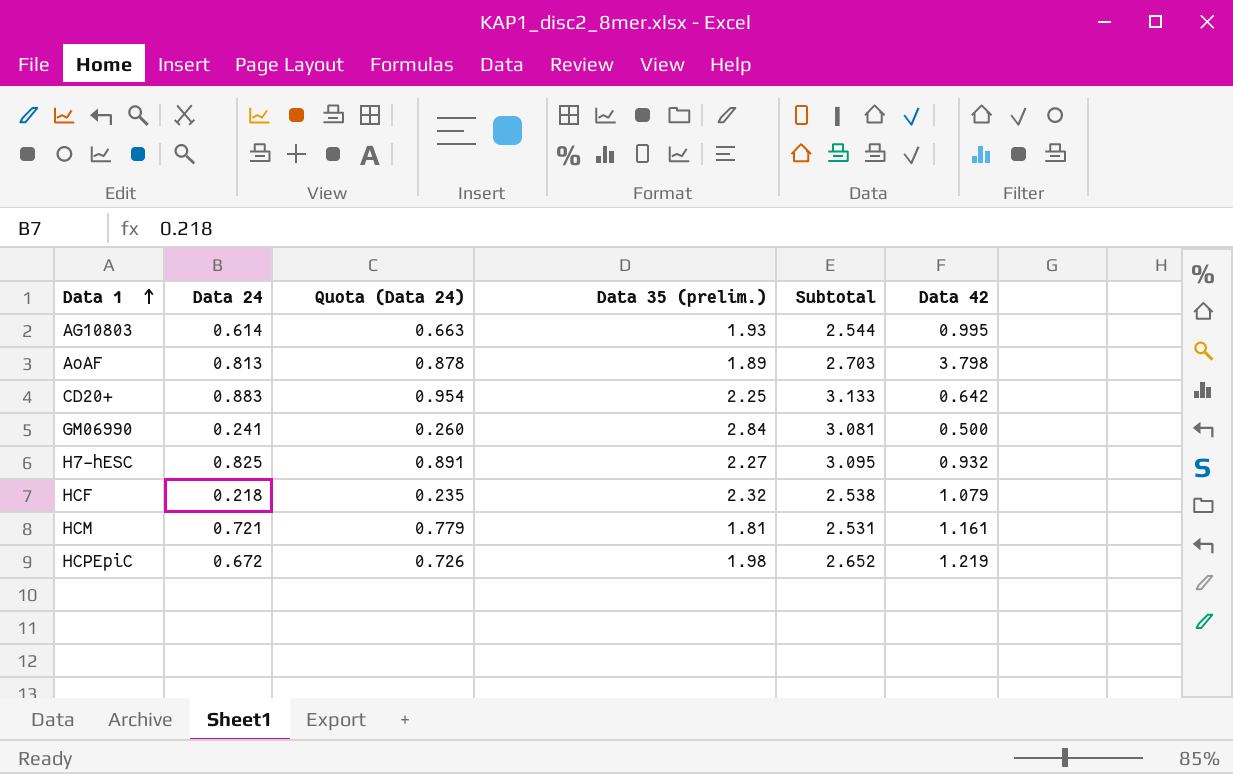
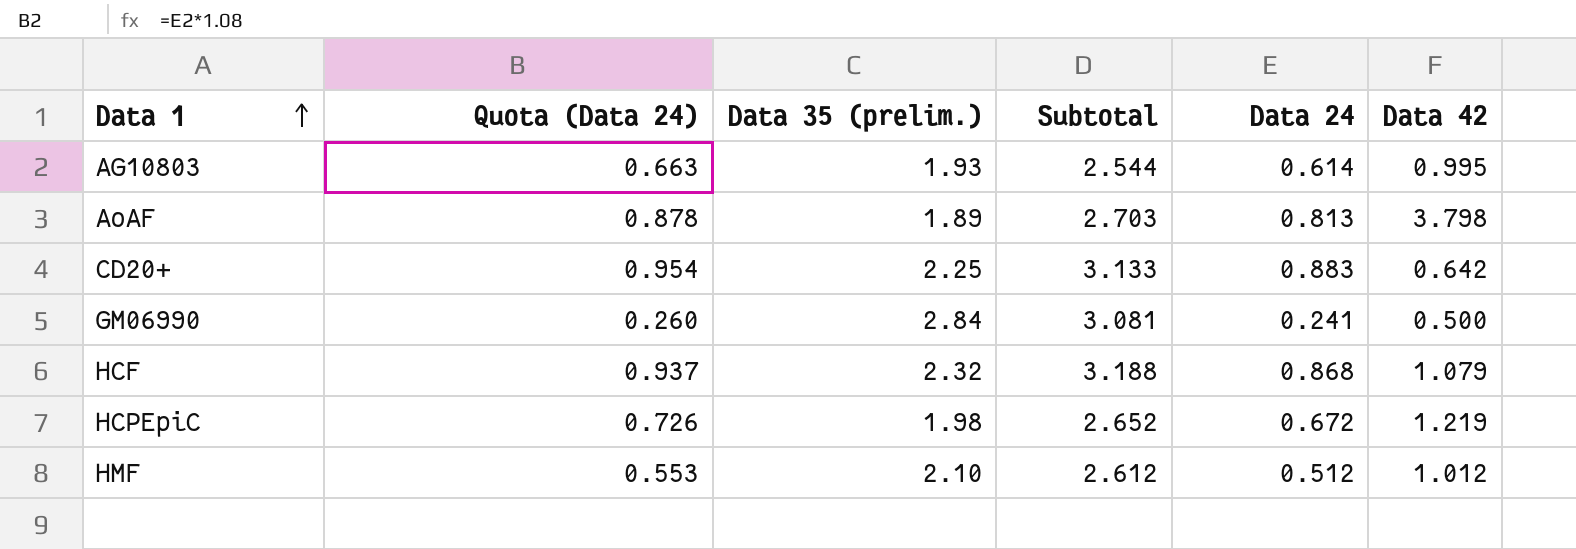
column Data 24 | position: 2 -> 5
row H7-hESC: 0.825 | 0.891 | 2.27 | 3.095 | 0.932 -> none
row HCM: 0.721 | 0.779 | 1.81 | 2.531 | 1.161 -> none
HCF | Quota (Data 24): 0.235 -> 0.937
HCF | Subtotal: 2.538 -> 3.188
HCF | Data 24: 0.218 -> 0.868
row HMF: none -> 0.553 | 2.10 | 2.612 | 0.512 | 1.012

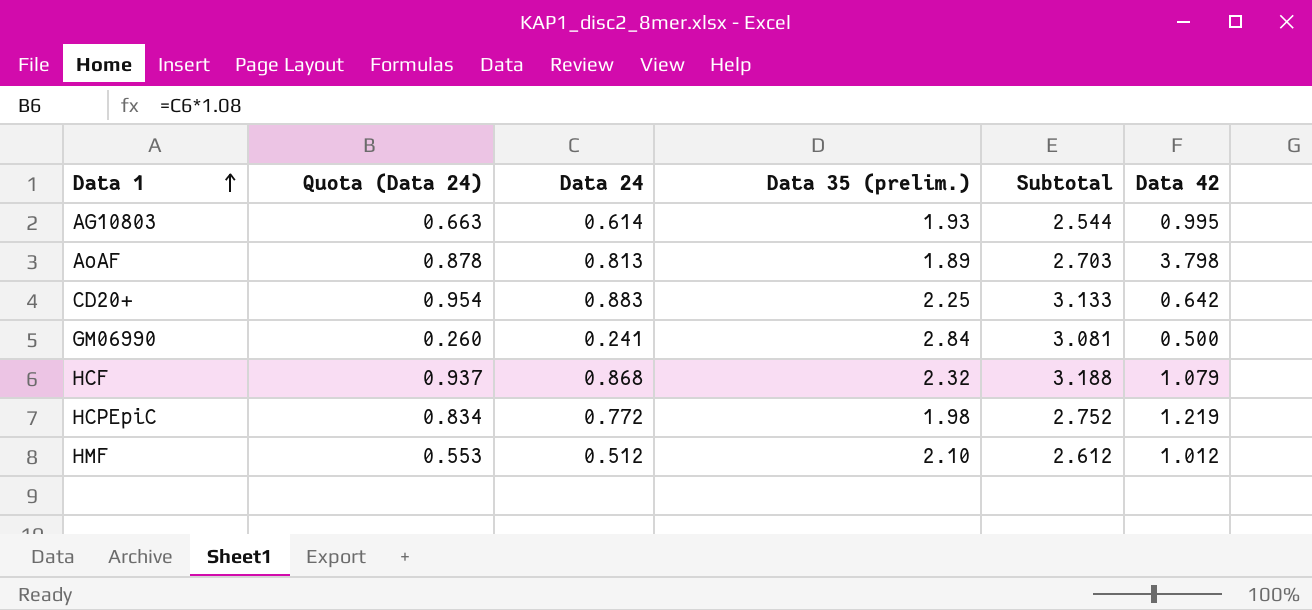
column Data 24 | position: 5 -> 3
HCPEpiC | Quota (Data 24): 0.726 -> 0.834
HCPEpiC | Data 24: 0.672 -> 0.772
HCPEpiC | Subtotal: 2.652 -> 2.752

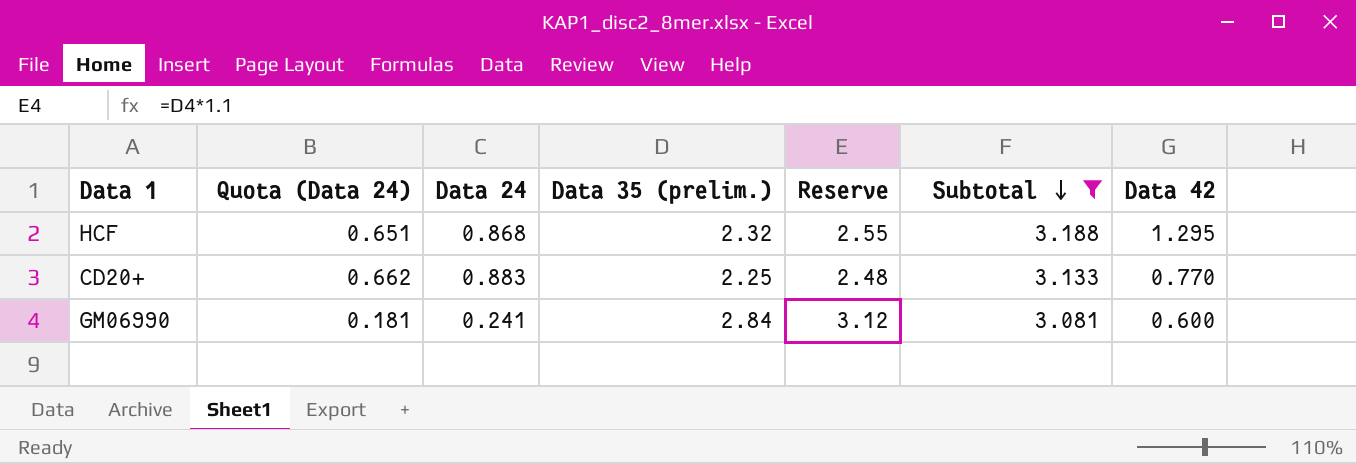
filter: none -> Subtotal >= 3.081
row order: Data 1 ascending -> Subtotal descending
column Quota (Data 24) | formula: [Data 24] * 1.08 -> [Data 24] * 0.75
column Reserve | formula: none -> [Data 35 (prelim.)] * 1.1
HCF | Data 42: 1.079 -> 1.295
CD20+ | Data 42: 0.642 -> 0.770
GM06990 | Data 42: 0.500 -> 0.600

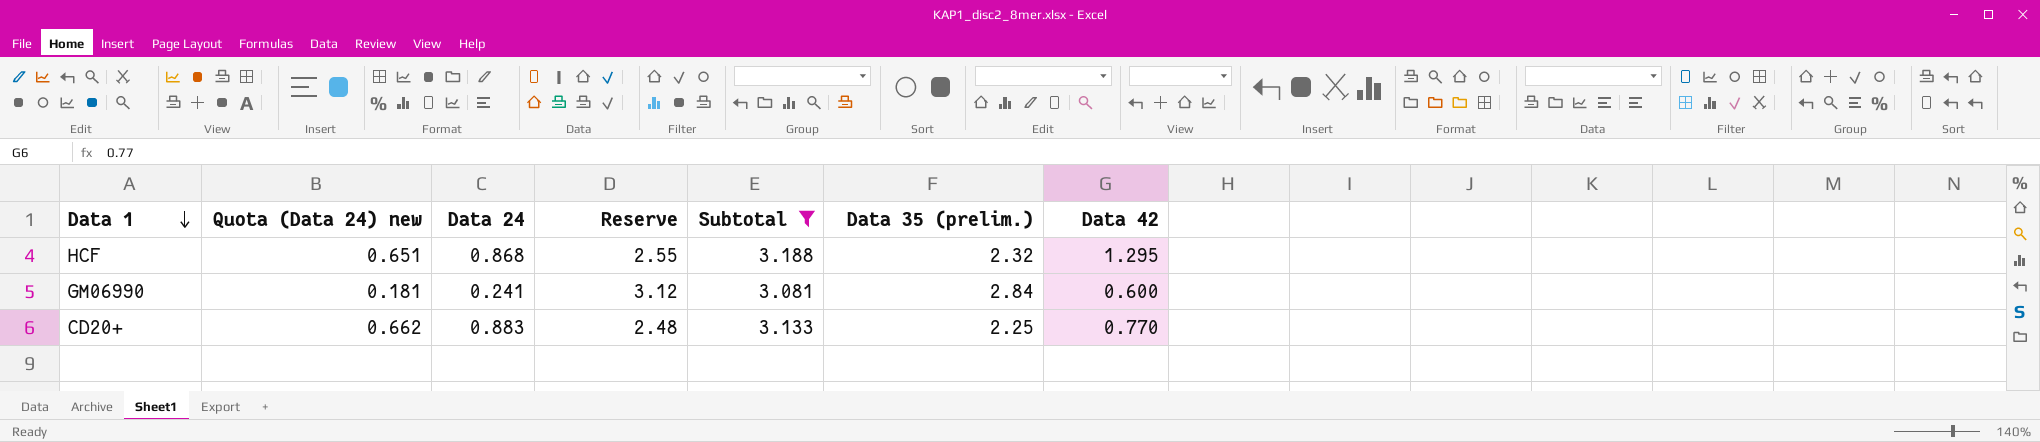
row order: Subtotal descending -> Data 1 descending
column name: Quota (Data 24) -> Quota (Data 24) new
column Data 35 (prelim.) | position: 4 -> 6

